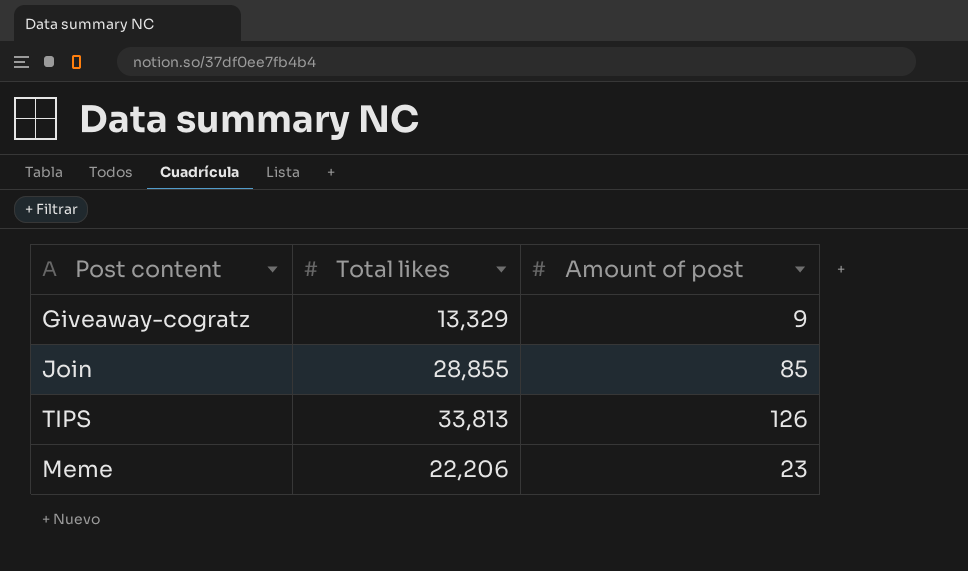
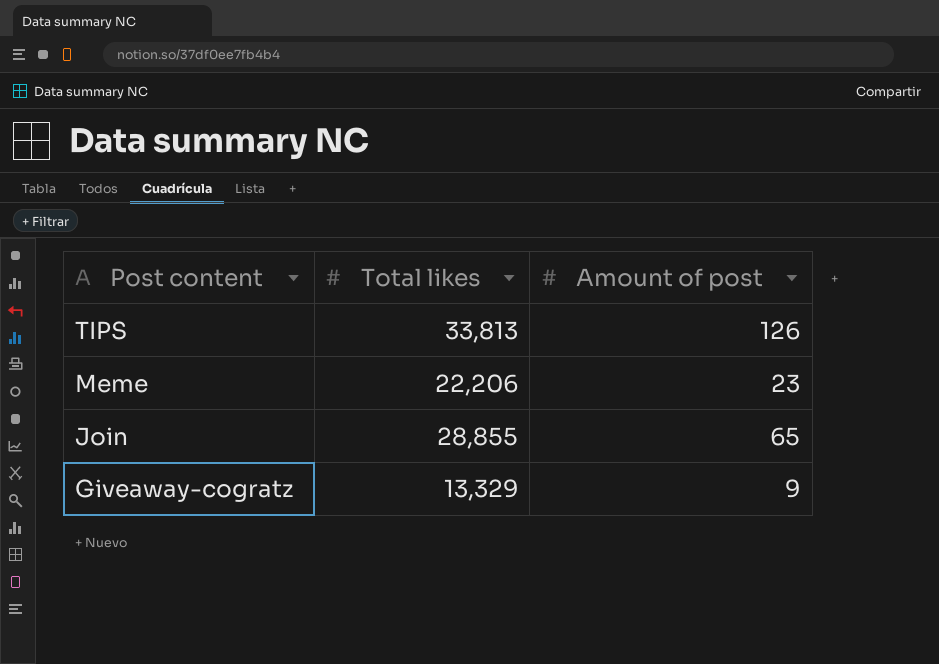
row order: none -> Post content descending
Join | Amount of post: 85 -> 65

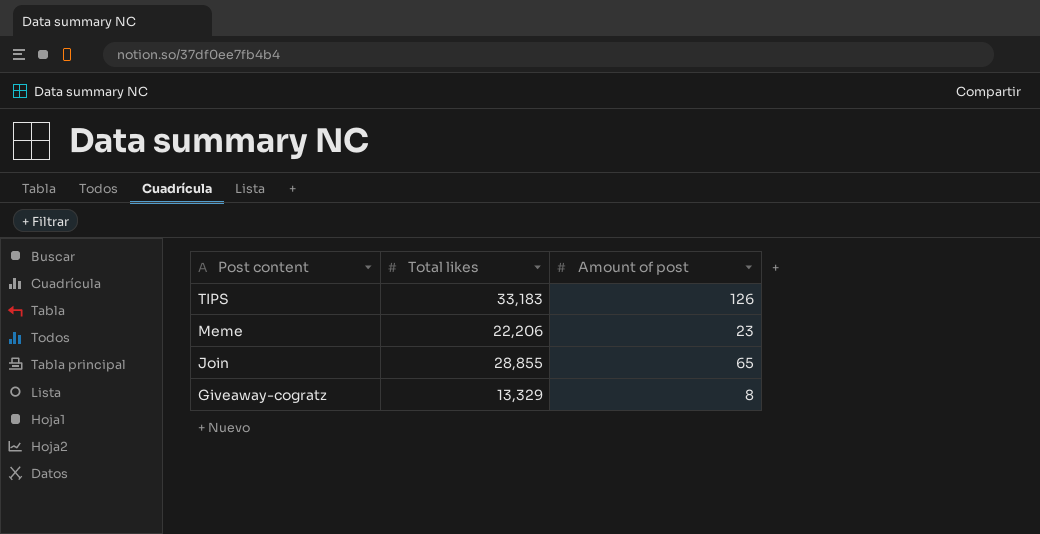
TIPS | Total likes: 33,813 -> 33,183
Giveaway-cogratz | Amount of post: 9 -> 8

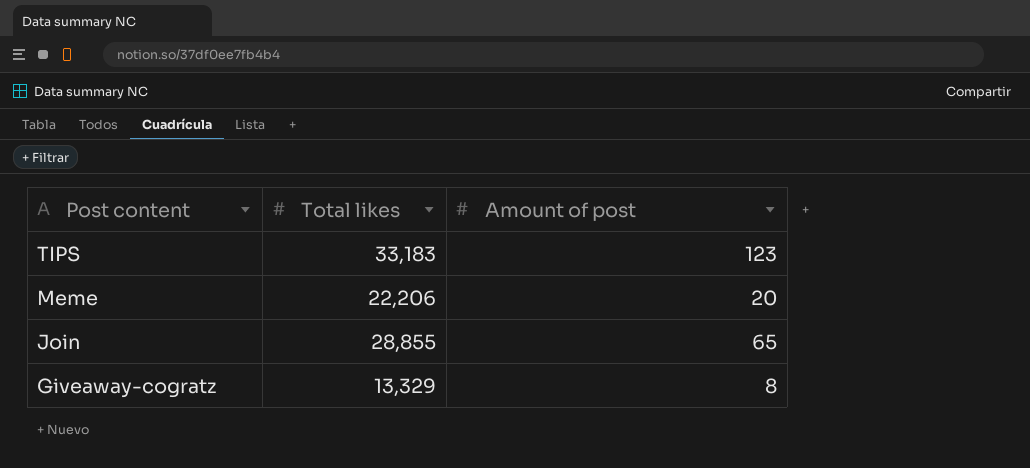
TIPS | Amount of post: 126 -> 123
Meme | Amount of post: 23 -> 20

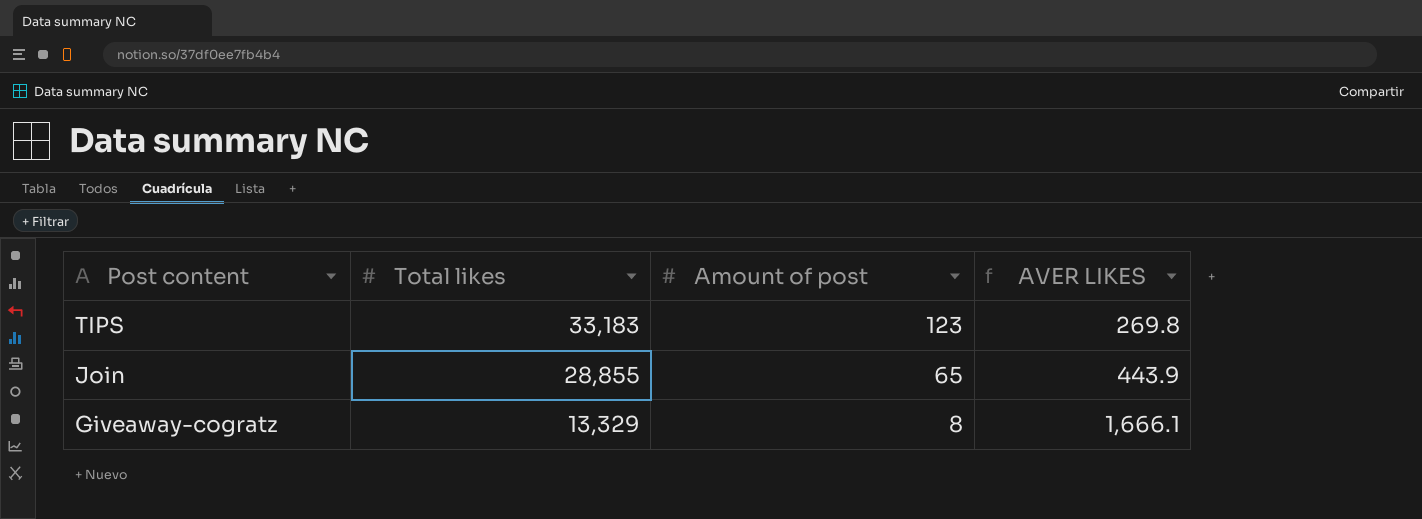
column AVER LIKES | formula: none -> [Total likes] / [Amount of post]
row Meme: 22,206 | 20 -> none

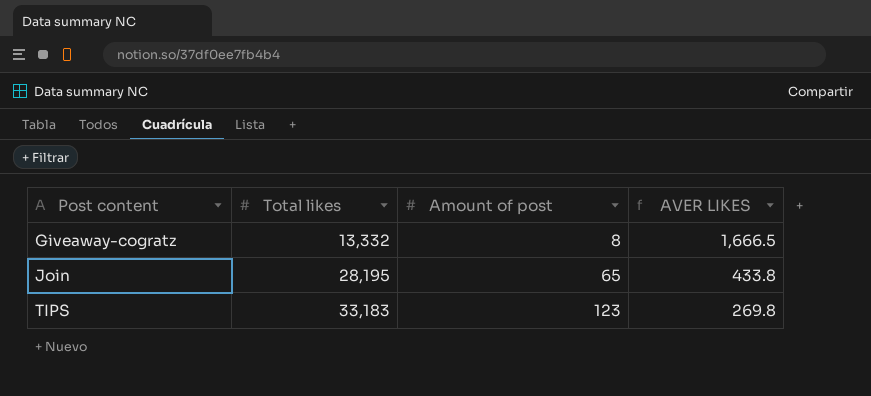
row order: Post content descending -> Post content ascending
Giveaway-cogratz | Total likes: 13,329 -> 13,332
Giveaway-cogratz | AVER LIKES: 1,666.1 -> 1,666.5
Join | Total likes: 28,855 -> 28,195
Join | AVER LIKES: 443.9 -> 433.8

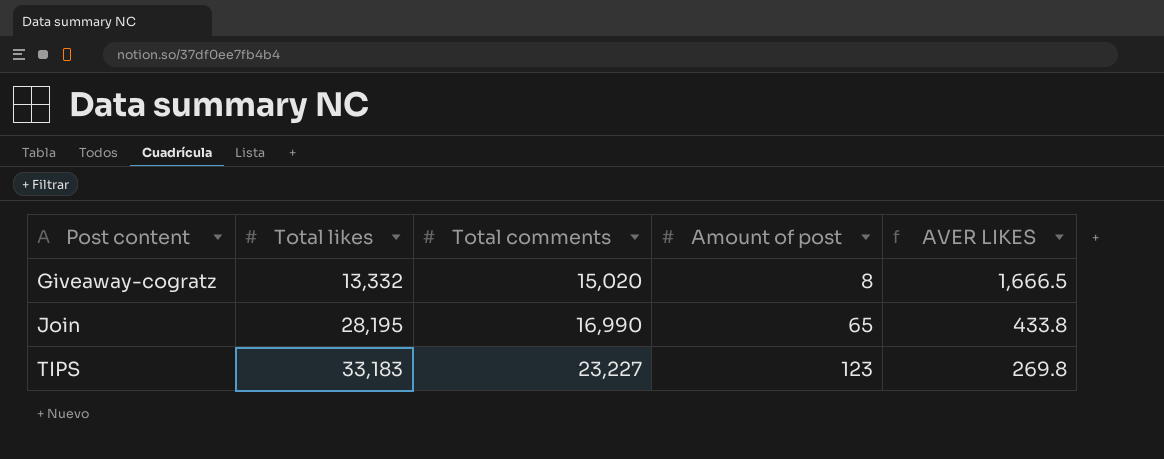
column Total comments | position: none -> 3

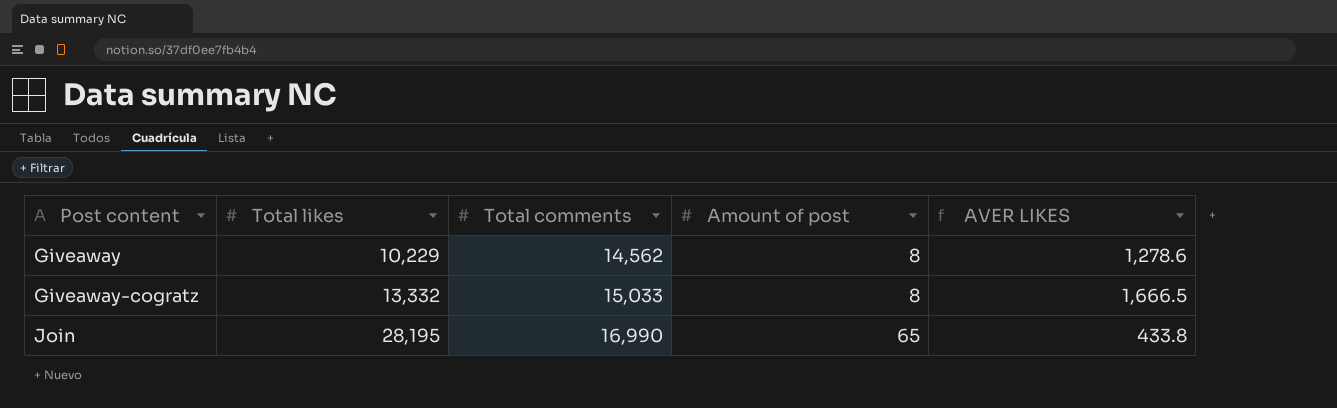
row TIPS: 33,183 | 23,227 | 123 | 269.8 -> none
row Giveaway: none -> 10,229 | 14,562 | 8 | 1,278.6
Giveaway-cogratz | Total comments: 15,020 -> 15,033

